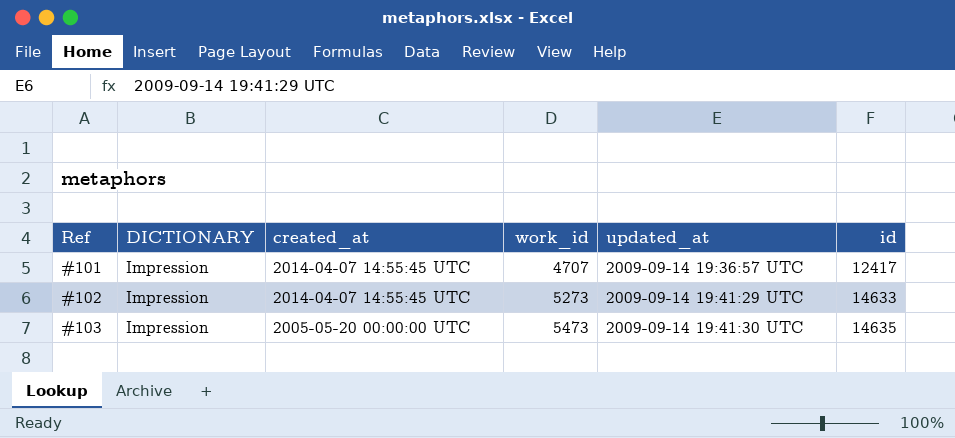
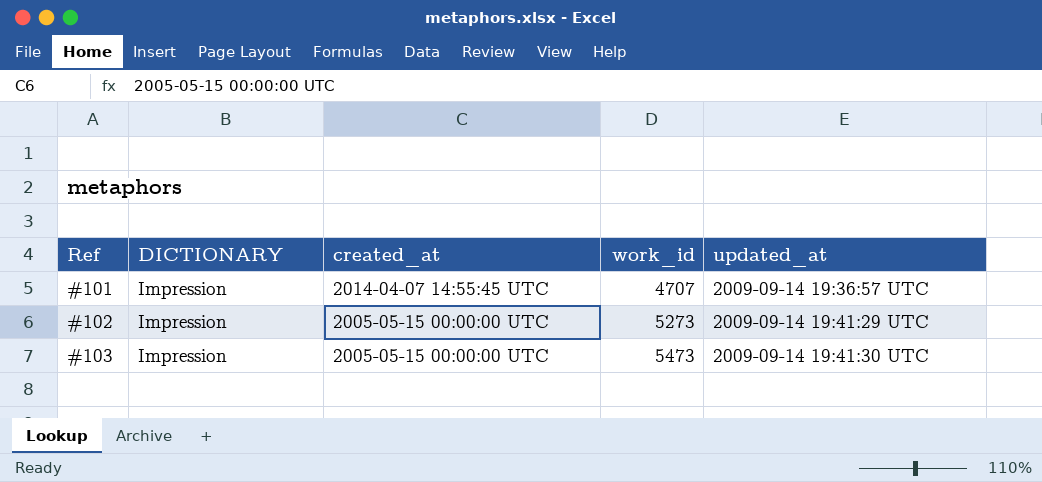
column id | position: 6 -> none
#102 | created_at: 2014-04-07 14:55:45 UTC -> 2005-05-15 00:00:00 UTC
#103 | created_at: 2005-05-20 00:00:00 UTC -> 2005-05-15 00:00:00 UTC

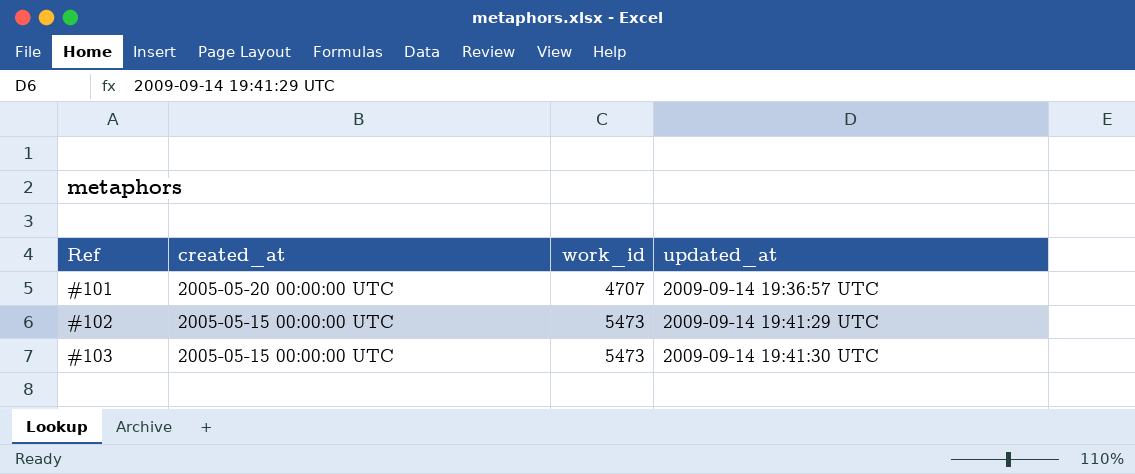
column DICTIONARY | position: 2 -> none
#101 | created_at: 2014-04-07 14:55:45 UTC -> 2005-05-20 00:00:00 UTC
#102 | work_id: 5273 -> 5473

